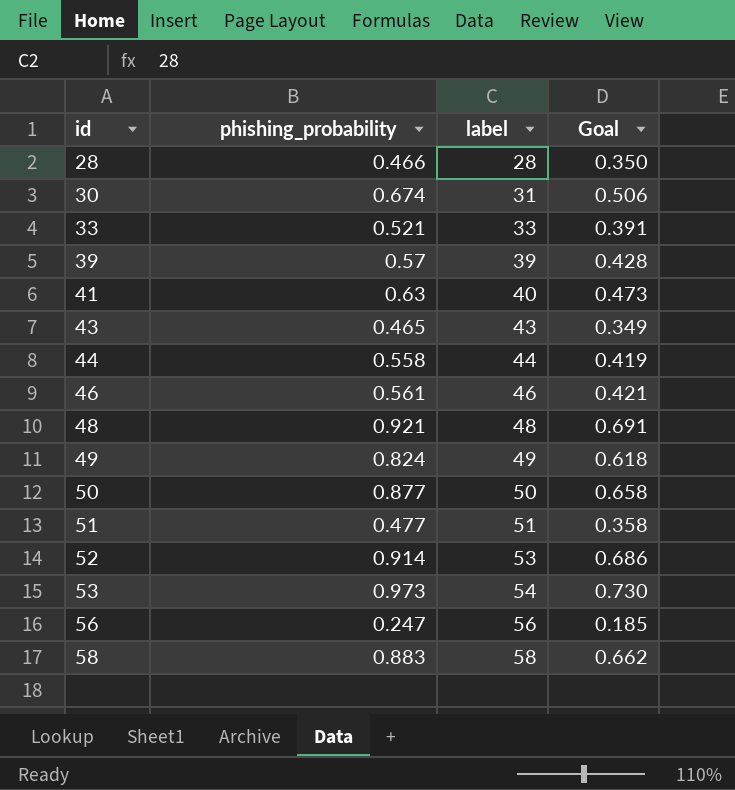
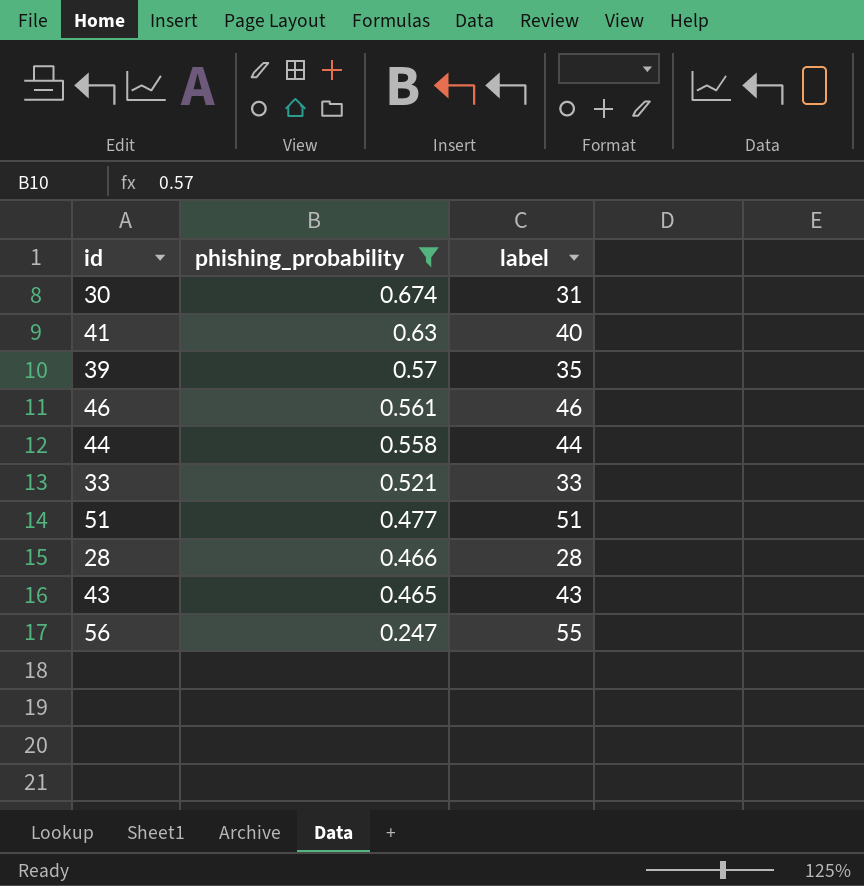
filter: none -> phishing_probability <= 0.674
row order: id ascending -> phishing_probability descending
column Goal | formula: [phishing_probability] * 0.75 -> none
39 | label: 39 -> 35
56 | label: 56 -> 55

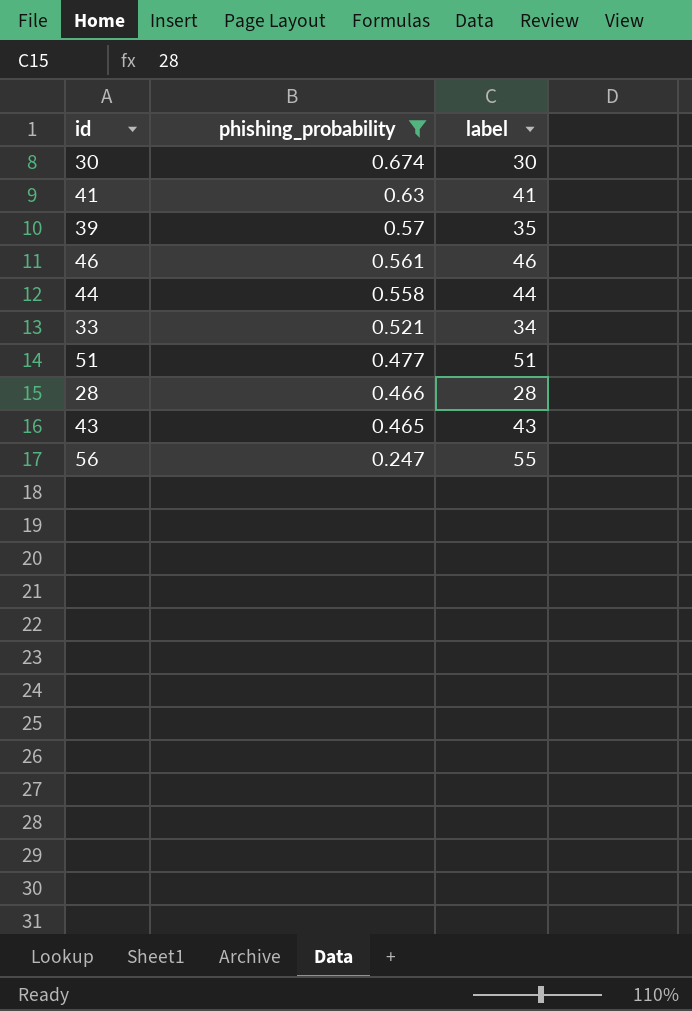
30 | label: 31 -> 30
41 | label: 40 -> 41
33 | label: 33 -> 34

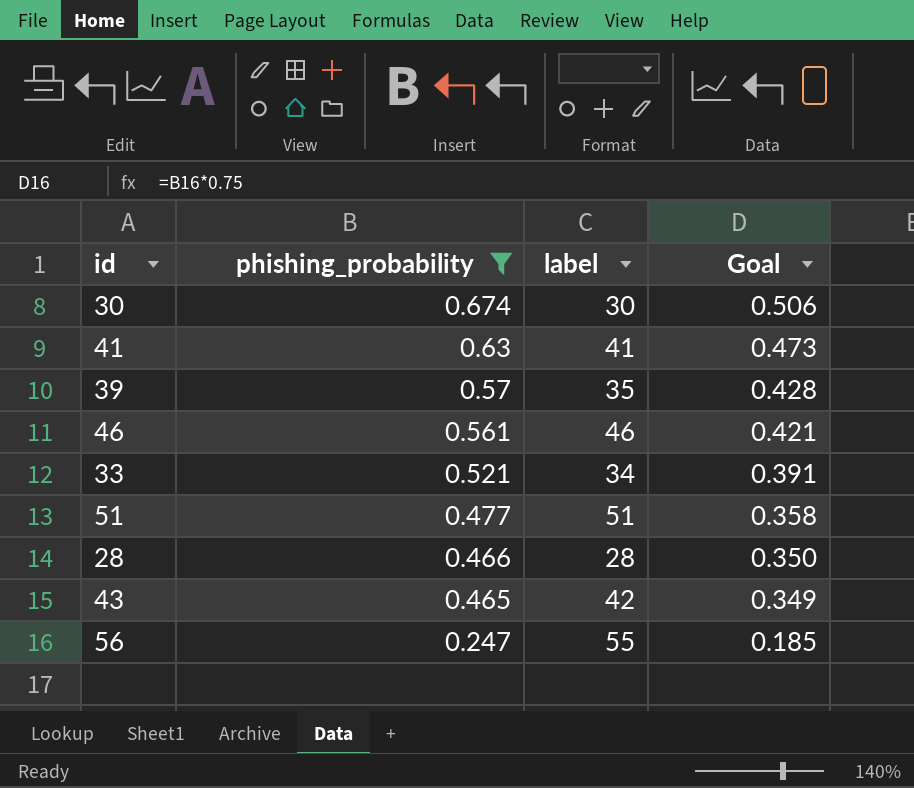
column Goal | formula: none -> [phishing_probability] * 0.75
row 44: 0.558 | 44 -> none
43 | label: 43 -> 42

